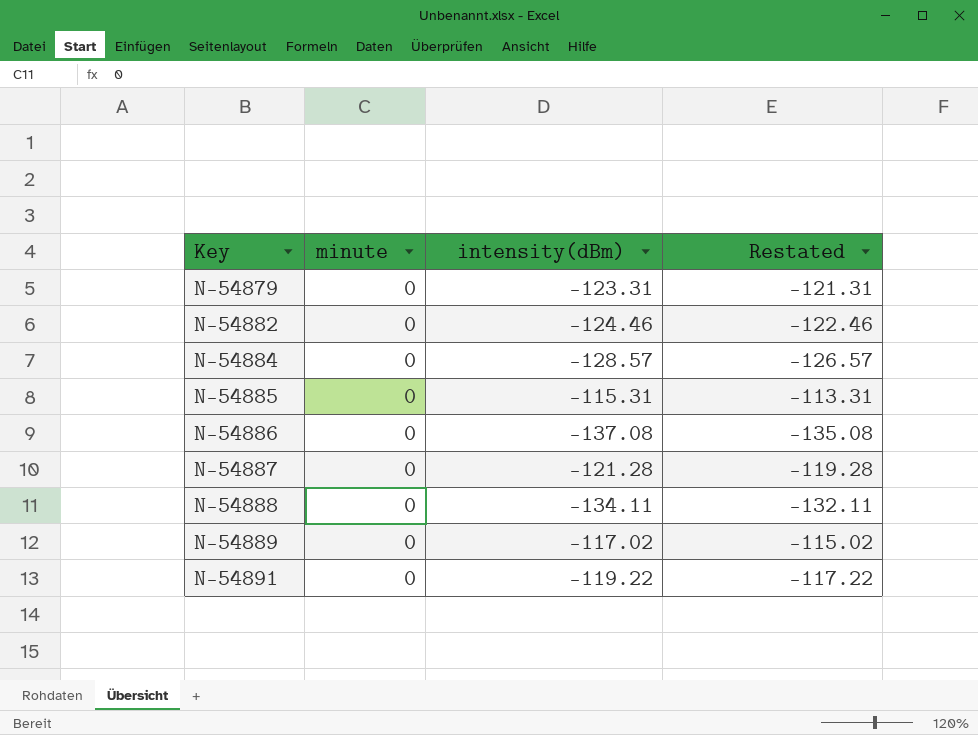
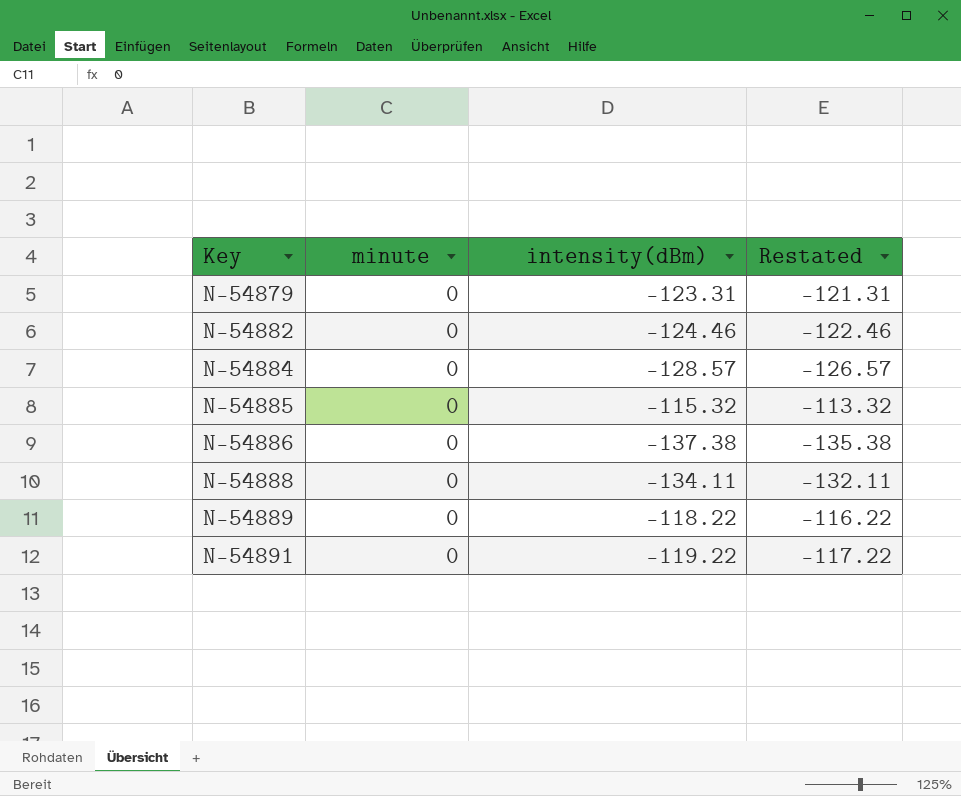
row N-54887: 0 | -121.28 | -119.28 -> none
N-54885 | intensity(dBm): -115.31 -> -115.32
N-54885 | Restated: -113.31 -> -113.32
N-54886 | intensity(dBm): -137.08 -> -137.38
N-54886 | Restated: -135.08 -> -135.38
N-54889 | intensity(dBm): -117.02 -> -118.22
N-54889 | Restated: -115.02 -> -116.22

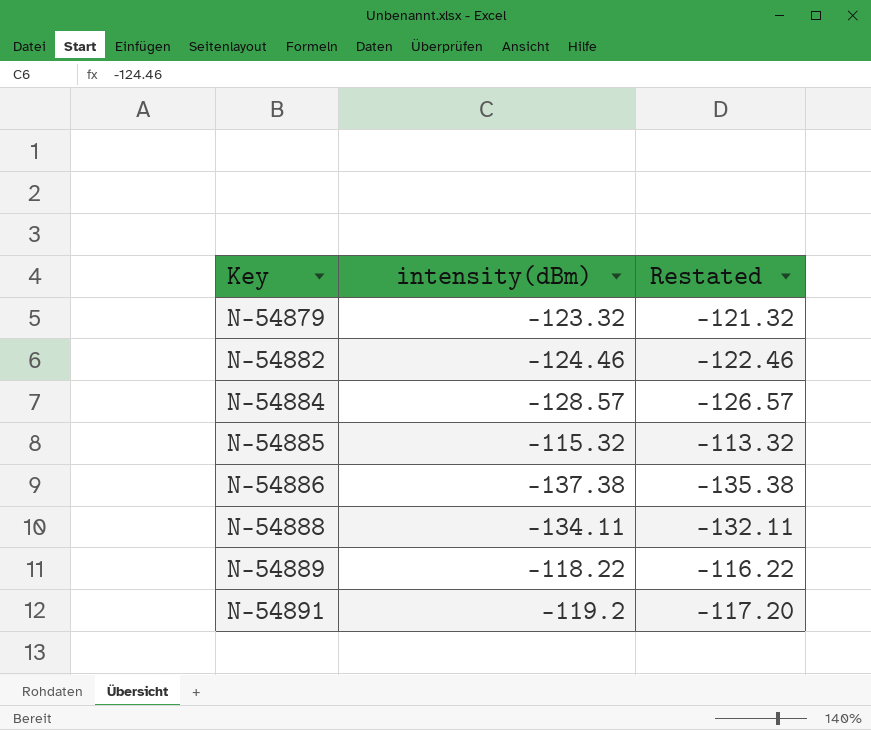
column minute | position: 2 -> none
N-54879 | intensity(dBm): -123.31 -> -123.32
N-54879 | Restated: -121.31 -> -121.32
N-54891 | intensity(dBm): -119.22 -> -119.2
N-54891 | Restated: -117.22 -> -117.20

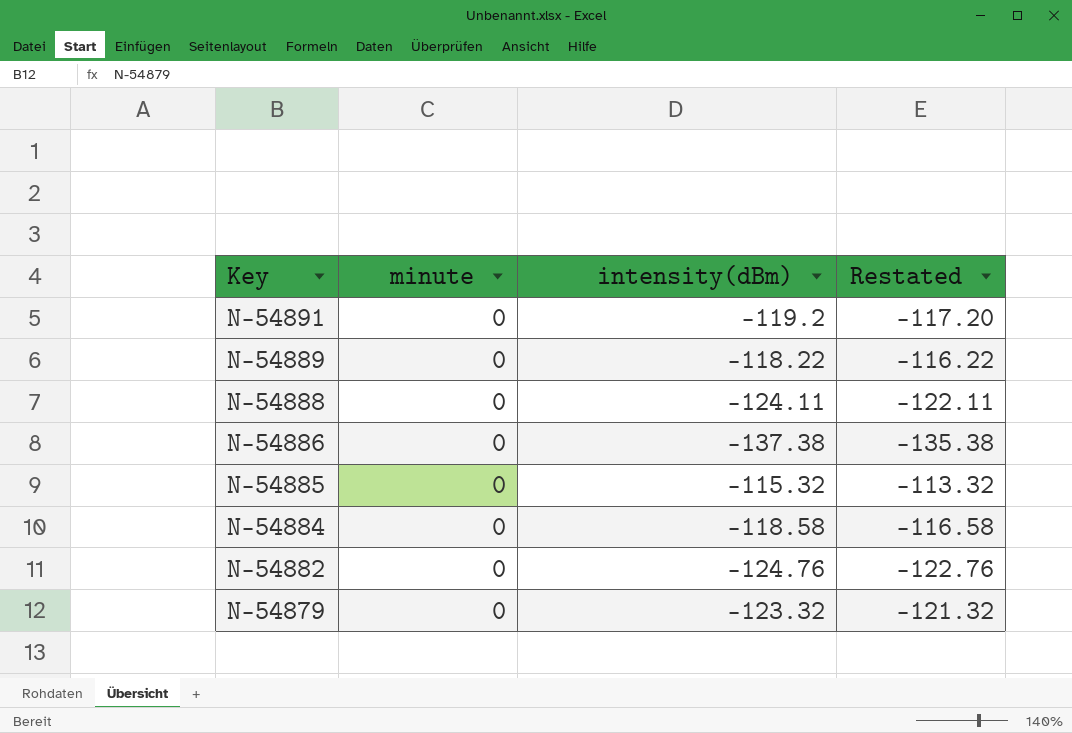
row order: Key ascending -> Key descending
column minute | position: none -> 2
N-54888 | intensity(dBm): -134.11 -> -124.11
N-54888 | Restated: -132.11 -> -122.11
N-54884 | intensity(dBm): -128.57 -> -118.58
N-54884 | Restated: -126.57 -> -116.58
N-54882 | intensity(dBm): -124.46 -> -124.76
N-54882 | Restated: -122.46 -> -122.76

